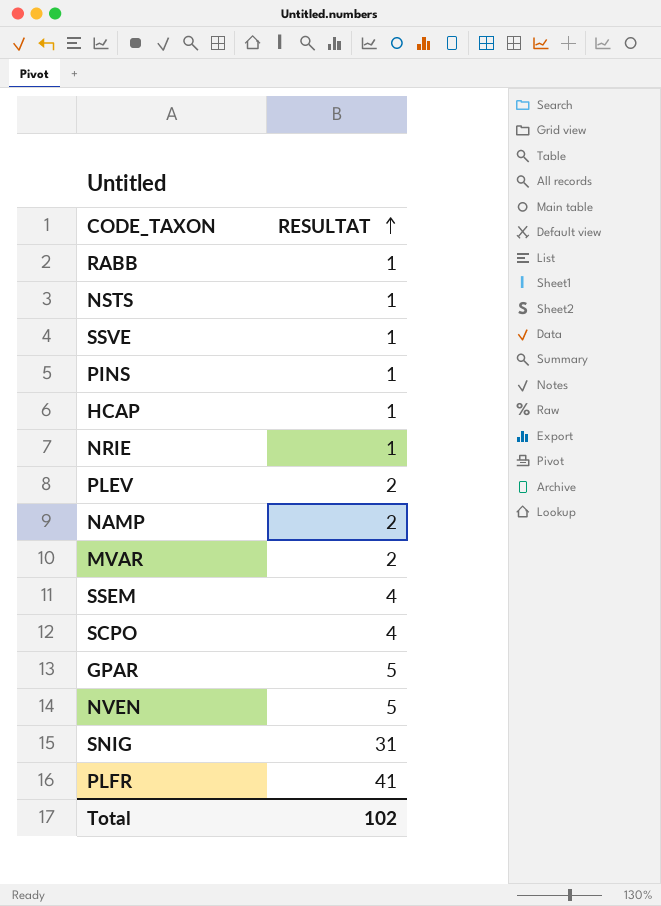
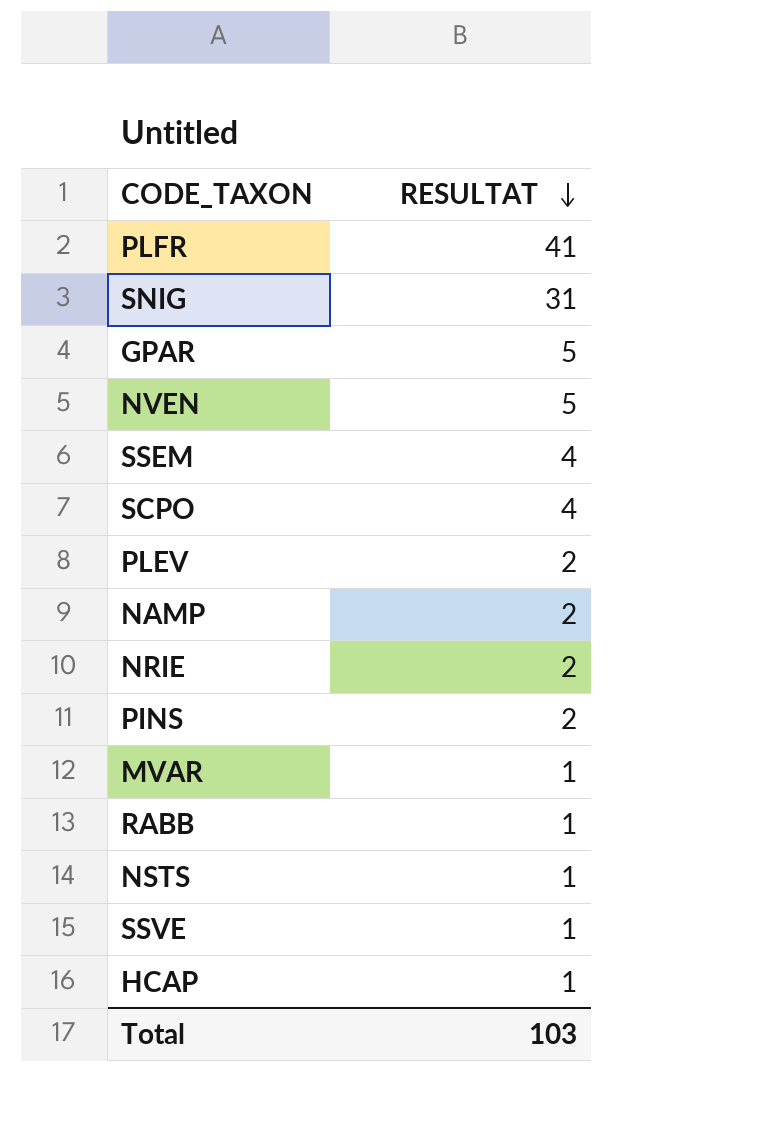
row order: RESULTAT ascending -> RESULTAT descending
NRIE | RESULTAT: 1 -> 2
PINS | RESULTAT: 1 -> 2
MVAR | RESULTAT: 2 -> 1
Total | RESULTAT: 102 -> 103

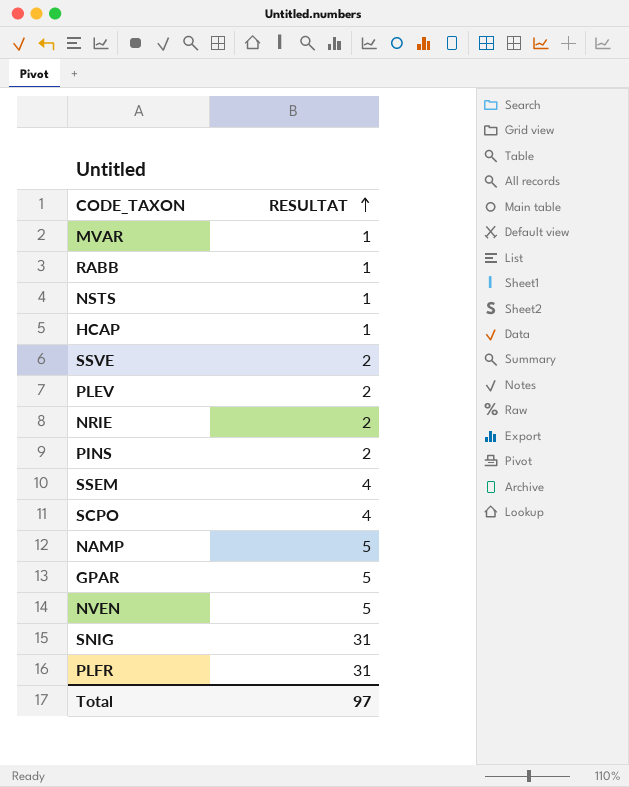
row order: RESULTAT descending -> RESULTAT ascending
SSVE | RESULTAT: 1 -> 2
NAMP | RESULTAT: 2 -> 5
PLFR | RESULTAT: 41 -> 31
Total | RESULTAT: 103 -> 97

